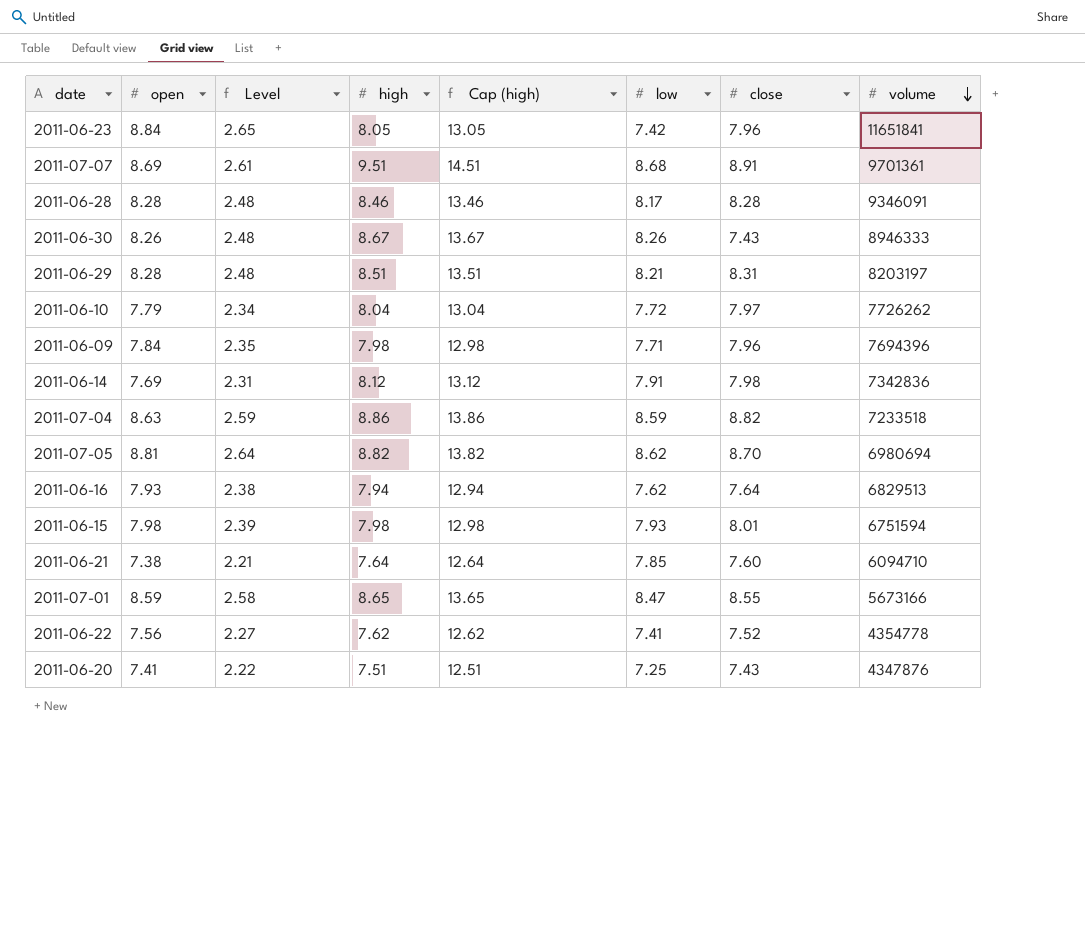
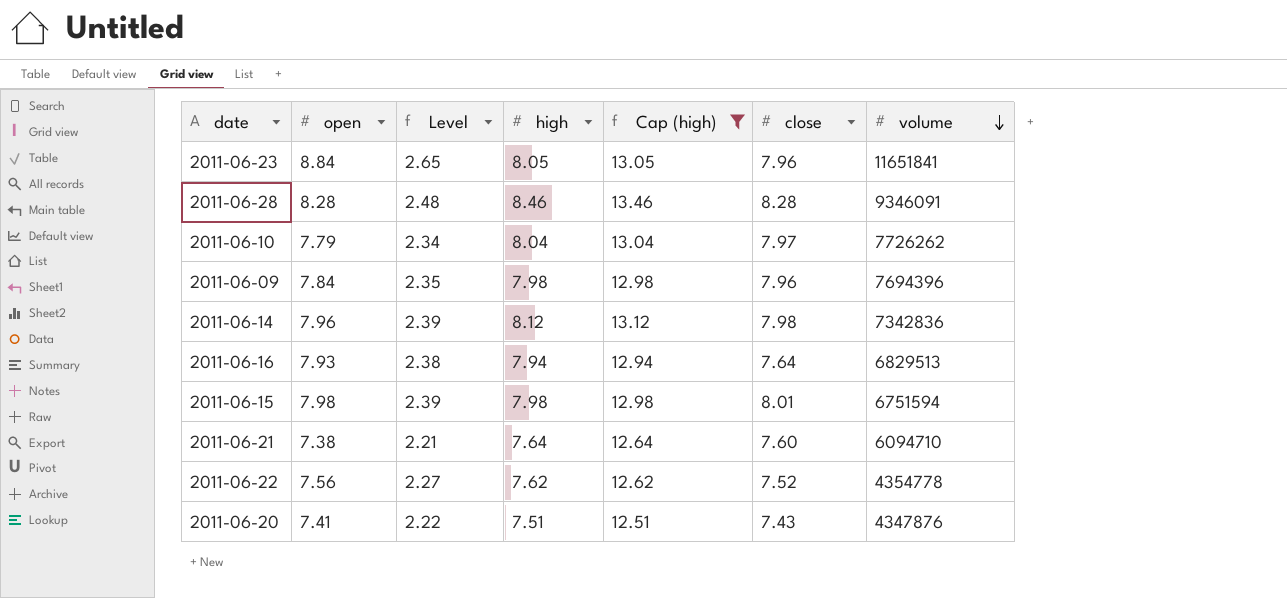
filter: none -> Cap (high) <= 13.46
column low | position: 6 -> none
2011-06-14 | open: 7.69 -> 7.96
2011-06-14 | Level: 2.31 -> 2.39

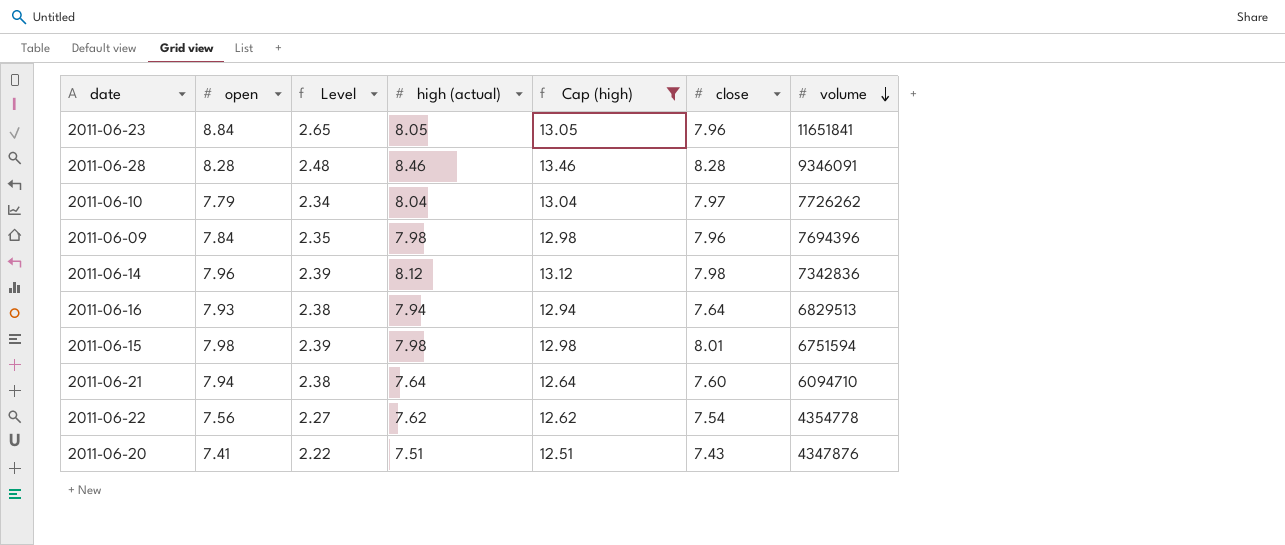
column name: high -> high (actual)
2011-06-21 | open: 7.38 -> 7.94
2011-06-21 | Level: 2.21 -> 2.38
2011-06-22 | close: 7.52 -> 7.54

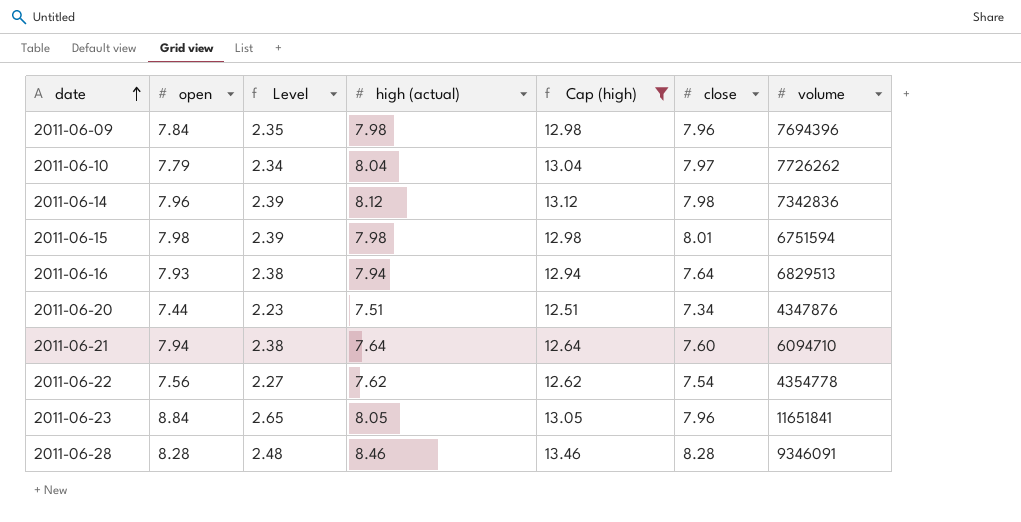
row order: volume descending -> date ascending
2011-06-20 | open: 7.41 -> 7.44
2011-06-20 | Level: 2.22 -> 2.23
2011-06-20 | close: 7.43 -> 7.34

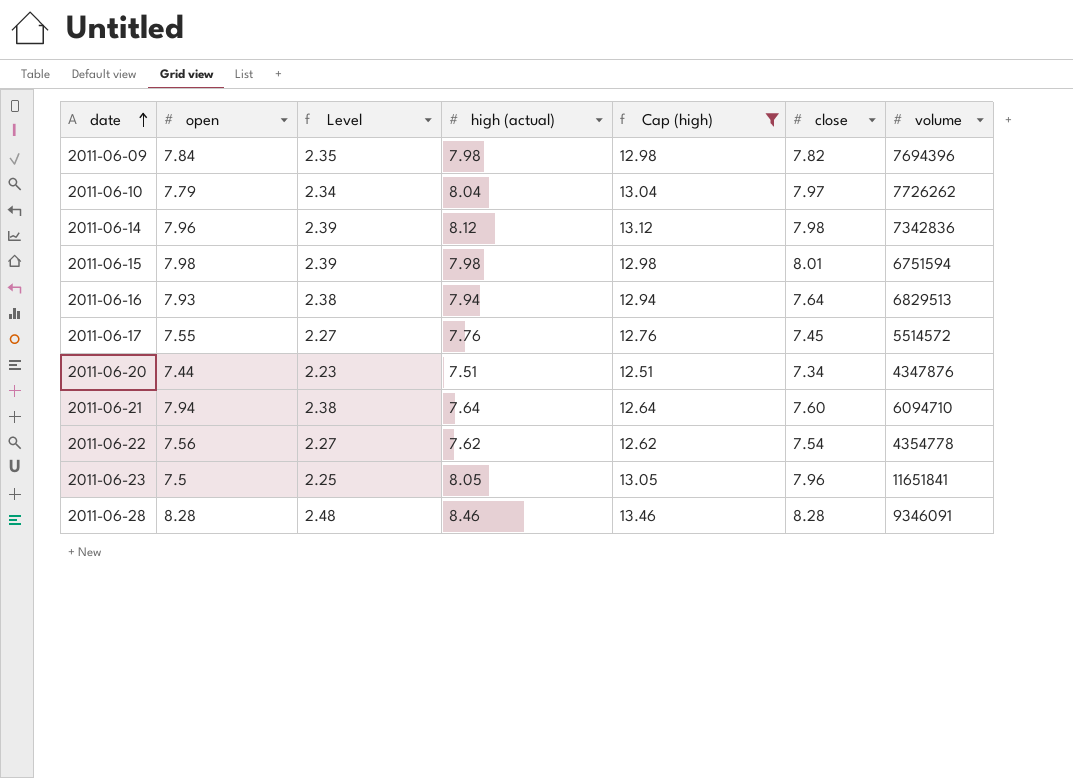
2011-06-09 | close: 7.96 -> 7.82
row 2011-06-17: none -> 7.55 | 2.27 | 7.76 | 12.76 | 7.45 | 5514572
2011-06-23 | open: 8.84 -> 7.5
2011-06-23 | Level: 2.65 -> 2.25

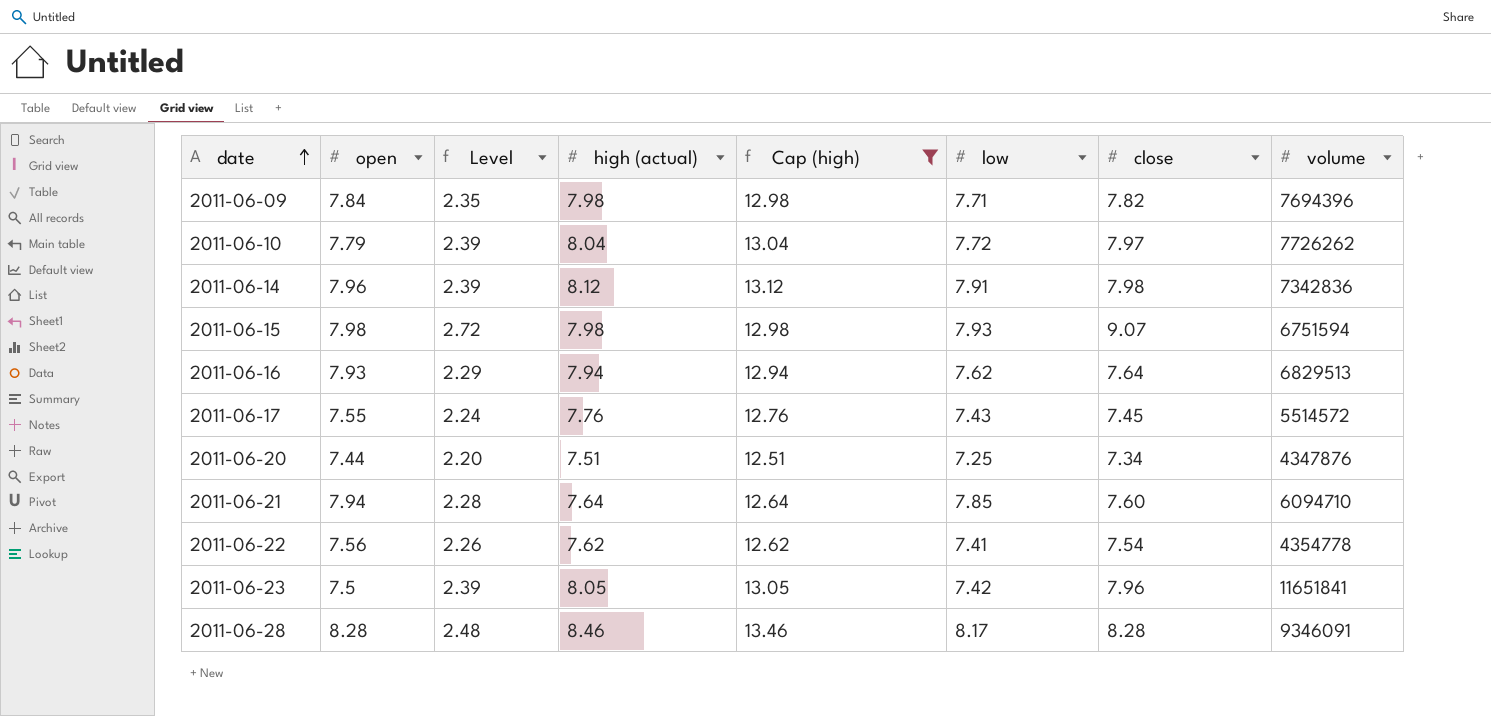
column Level | formula: [open] * 0.3 -> [close] * 0.3
column low | position: none -> 6
2011-06-15 | close: 8.01 -> 9.07

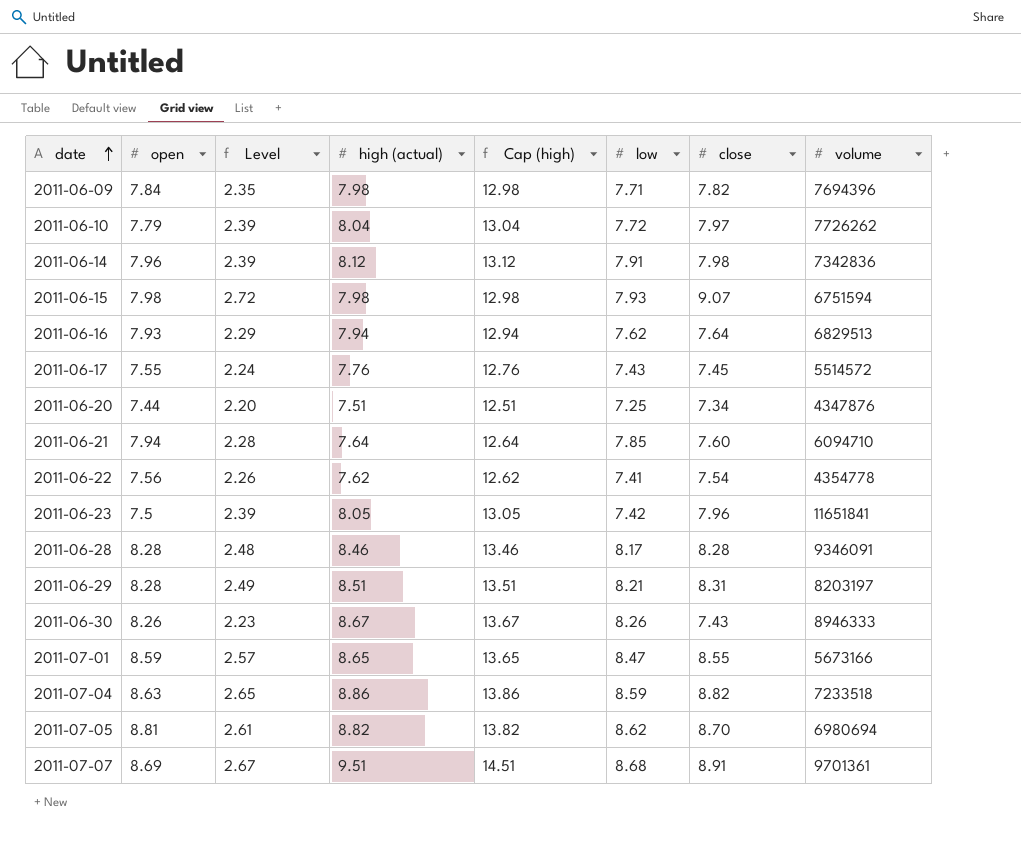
filter: Cap (high) <= 13.46 -> none

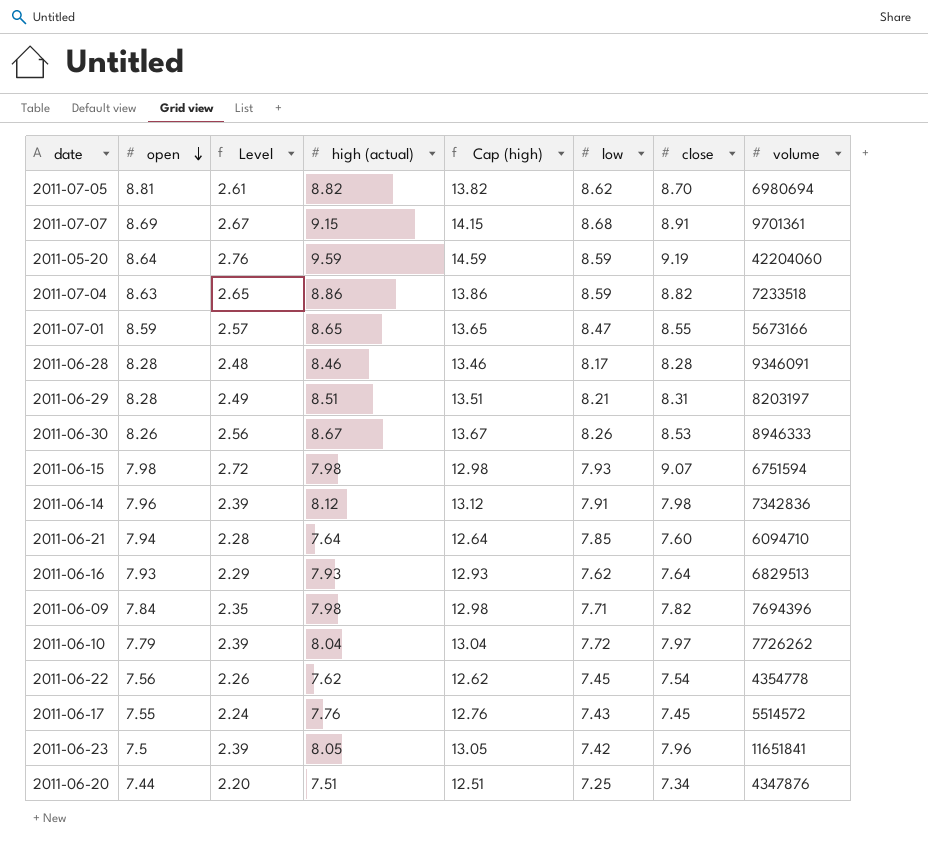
row order: date ascending -> open descending
2011-07-07 | high (actual): 9.51 -> 9.15
2011-07-07 | Cap (high): 14.51 -> 14.15
row 2011-05-20: none -> 8.64 | 2.76 | 9.59 | 14.59 | 8.59 | 9.19 | 42204060
2011-06-30 | Level: 2.23 -> 2.56
2011-06-30 | close: 7.43 -> 8.53
2011-06-16 | high (actual): 7.94 -> 7.93
2011-06-16 | Cap (high): 12.94 -> 12.93
2011-06-22 | low: 7.41 -> 7.45

